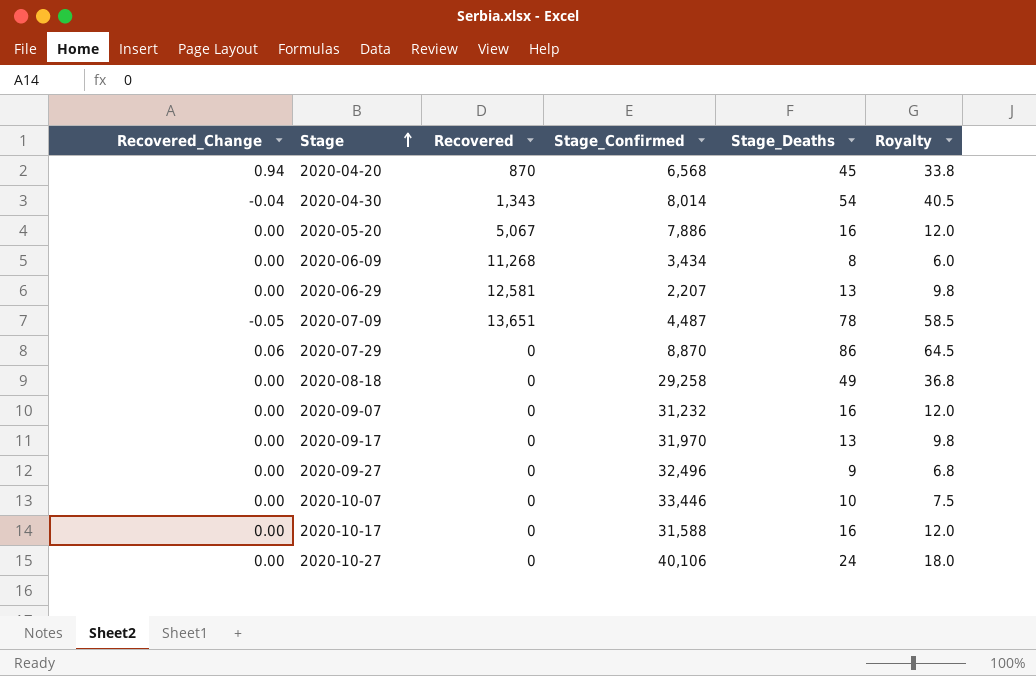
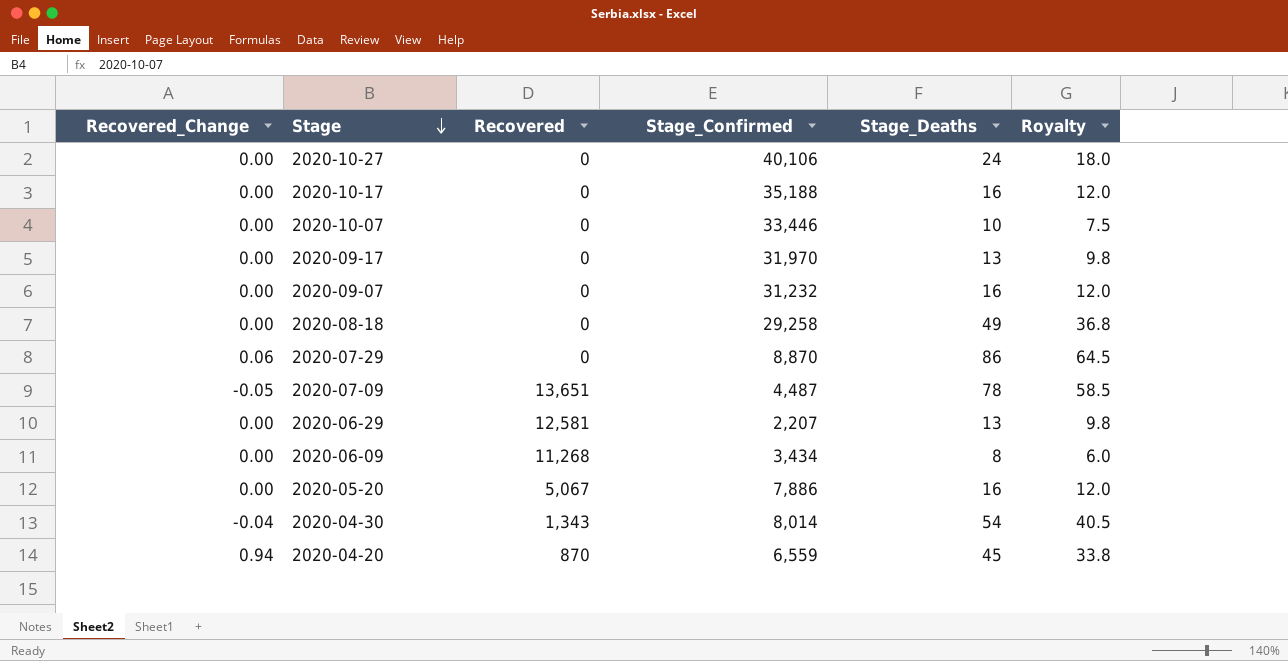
row order: Stage ascending -> Stage descending
row 2020-09-27: 0.00 | 0 | 32,496 | 9 | 6.8 -> none
2020-10-17 | Stage_Confirmed: 31,588 -> 35,188
2020-04-20 | Stage_Confirmed: 6,568 -> 6,559

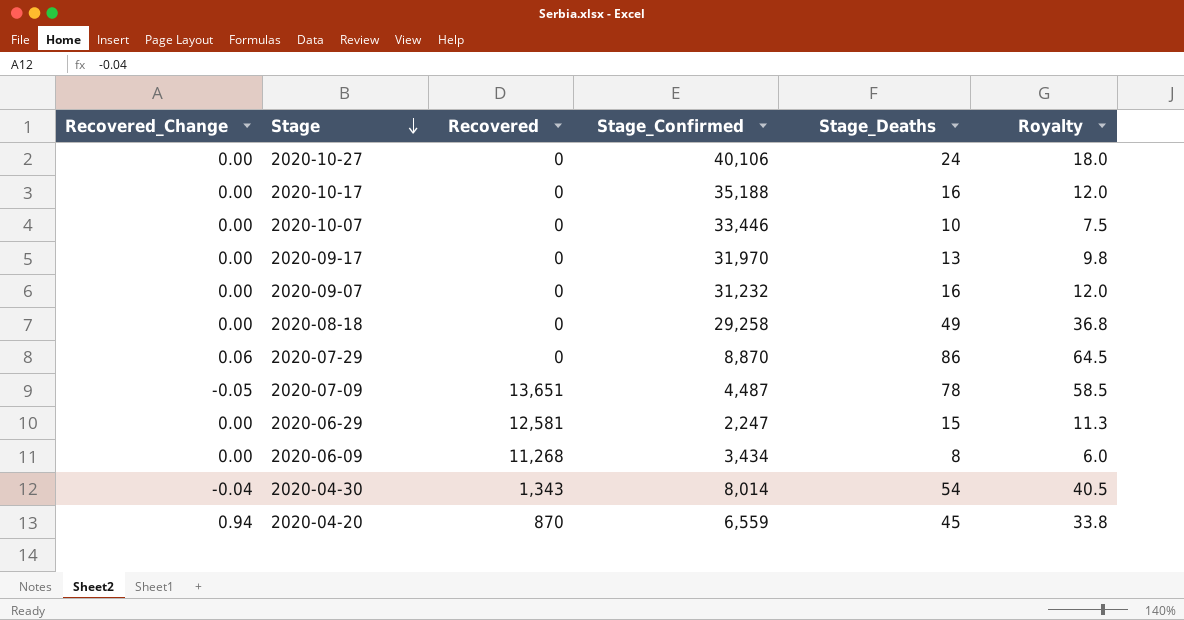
row 2020-05-20: 0.00 | 5,067 | 7,886 | 16 | 12.0 -> none
2020-06-29 | Stage_Confirmed: 2,207 -> 2,247
2020-06-29 | Stage_Deaths: 13 -> 15
2020-06-29 | Royalty: 9.8 -> 11.3

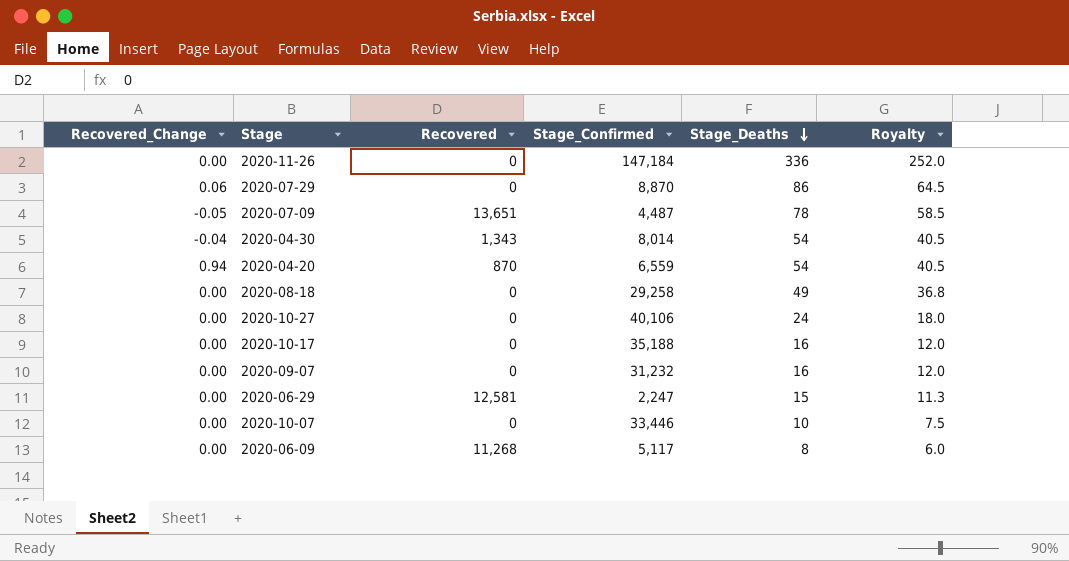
row order: Stage descending -> Stage_Deaths descending
row 2020-09-17: 0.00 | 0 | 31,970 | 13 | 9.8 -> none
row 2020-11-26: none -> 0.00 | 0 | 147,184 | 336 | 252.0
2020-04-20 | Stage_Deaths: 45 -> 54
2020-04-20 | Royalty: 33.8 -> 40.5
2020-06-09 | Stage_Confirmed: 3,434 -> 5,117

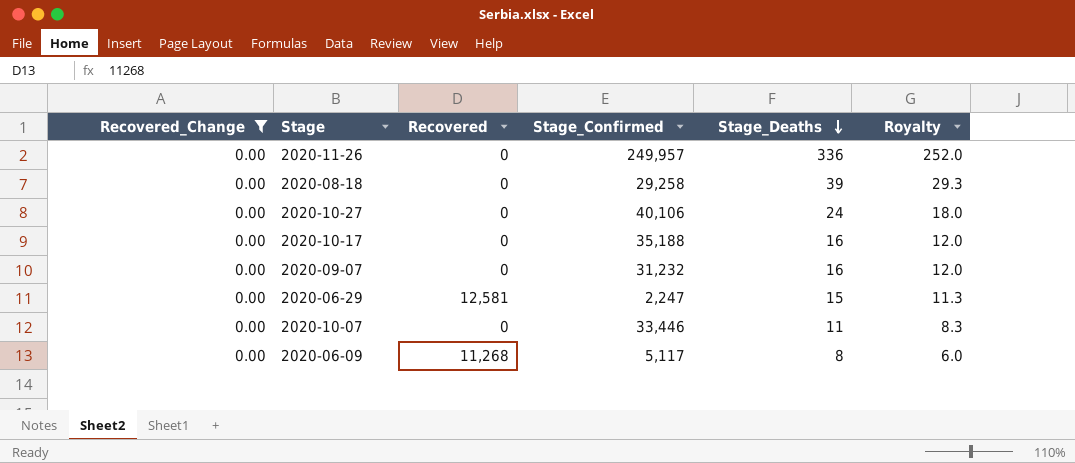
filter: none -> Recovered_Change = 0.00
2020-11-26 | Stage_Confirmed: 147,184 -> 249,957
2020-08-18 | Stage_Deaths: 49 -> 39
2020-08-18 | Royalty: 36.8 -> 29.3
2020-10-07 | Stage_Deaths: 10 -> 11
2020-10-07 | Royalty: 7.5 -> 8.3

